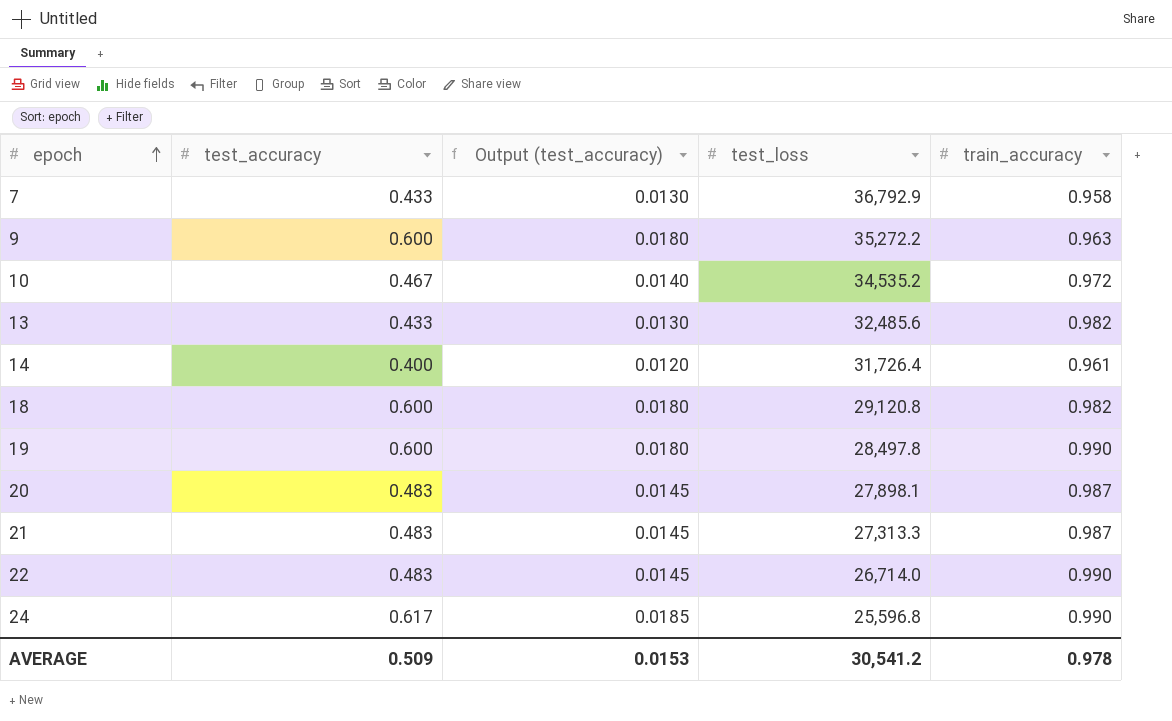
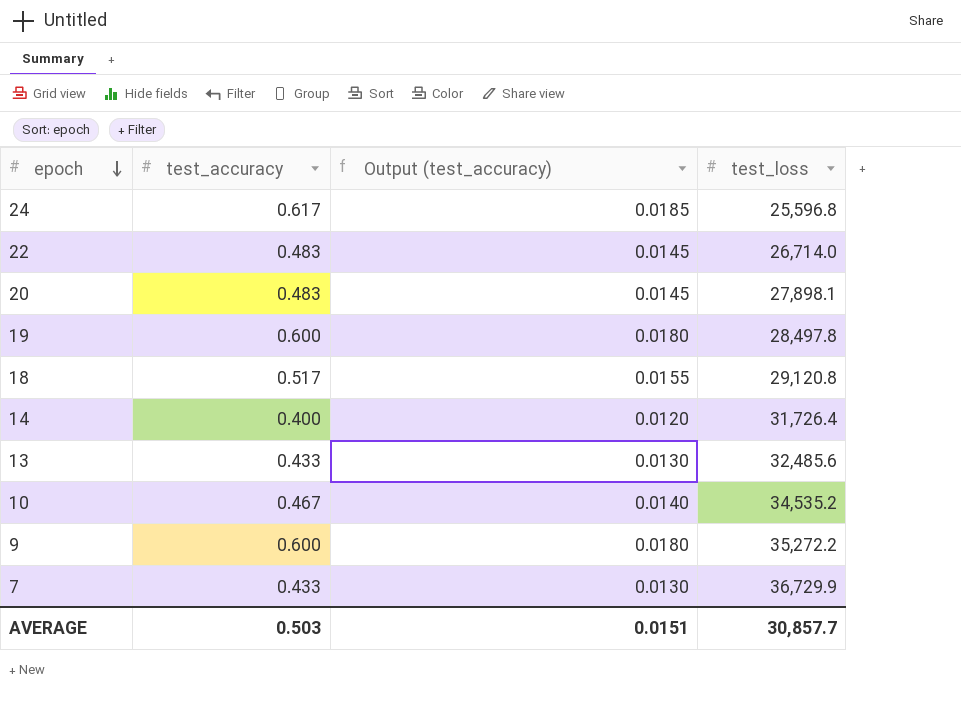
row order: epoch ascending -> epoch descending
column train_accuracy | position: 5 -> none
row 21: 0.483 | 0.0145 | 27,313.3 | 0.987 -> none
18 | test_accuracy: 0.600 -> 0.517
18 | Output (test_accuracy): 0.0180 -> 0.0155
7 | test_loss: 36,792.9 -> 36,729.9
AVERAGE | test_accuracy: 0.509 -> 0.503
AVERAGE | Output (test_accuracy): 0.0153 -> 0.0151
AVERAGE | test_loss: 30,541.2 -> 30,857.7

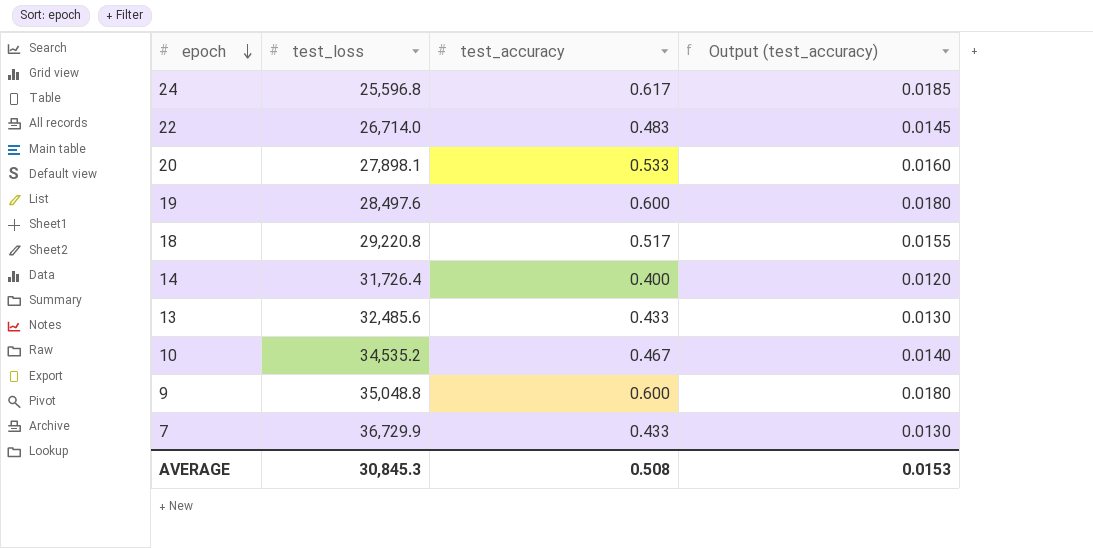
column test_loss | position: 4 -> 2
20 | test_accuracy: 0.483 -> 0.533
20 | Output (test_accuracy): 0.0145 -> 0.0160
19 | test_loss: 28,497.8 -> 28,497.6
18 | test_loss: 29,120.8 -> 29,220.8
9 | test_loss: 35,272.2 -> 35,048.8
AVERAGE | test_loss: 30,857.7 -> 30,845.3
AVERAGE | test_accuracy: 0.503 -> 0.508
AVERAGE | Output (test_accuracy): 0.0151 -> 0.0153

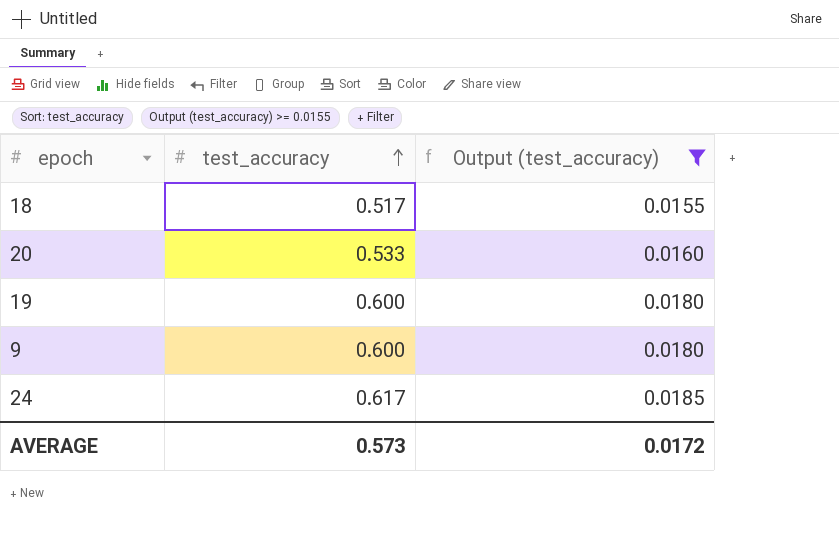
filter: none -> Output (test_accuracy) >= 0.0155
row order: epoch descending -> test_accuracy ascending
column test_loss | position: 2 -> none
AVERAGE | test_accuracy: 0.508 -> 0.573
AVERAGE | Output (test_accuracy): 0.0153 -> 0.0172

